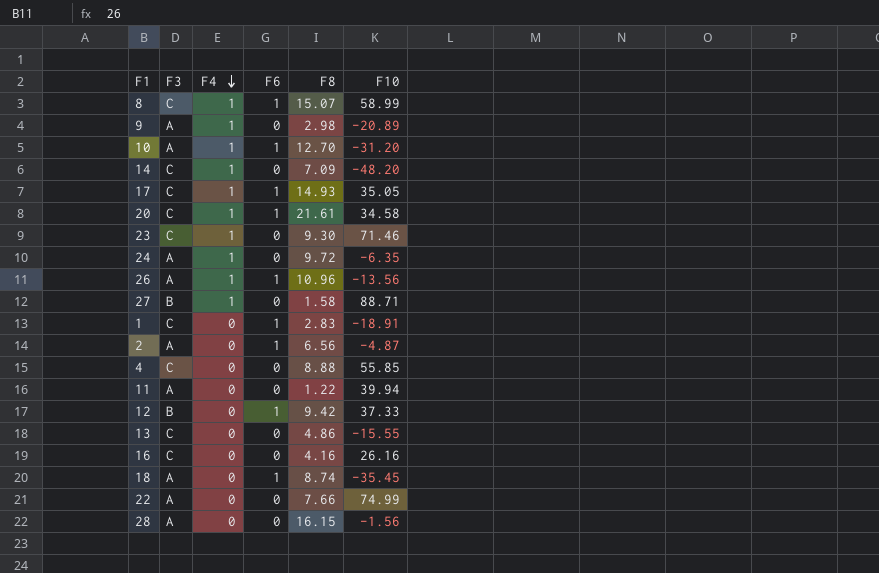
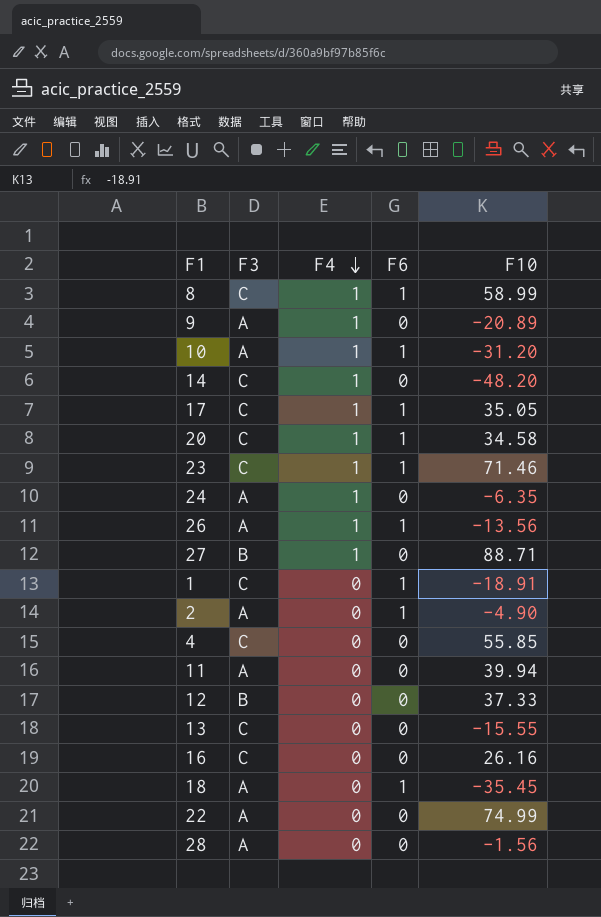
column F8 | position: 5 -> none
23 | F6: 0 -> 1
2 | F10: -4.87 -> -4.90
12 | F6: 1 -> 0

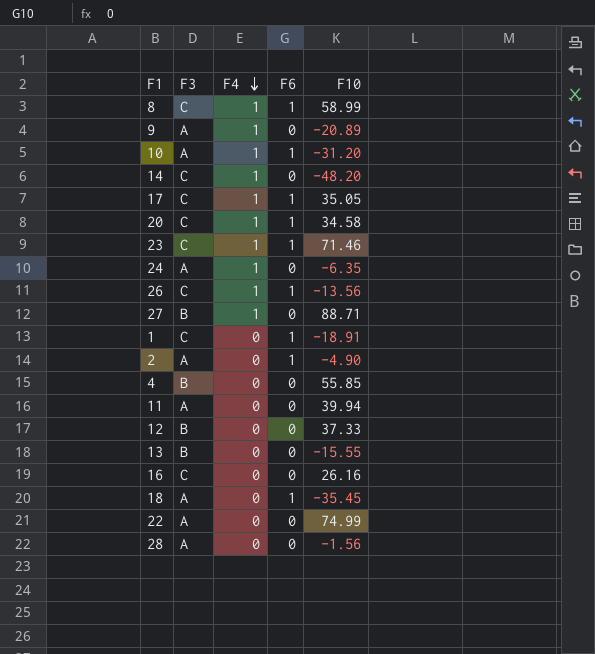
26 | F3: A -> C
4 | F3: C -> B
13 | F3: C -> B

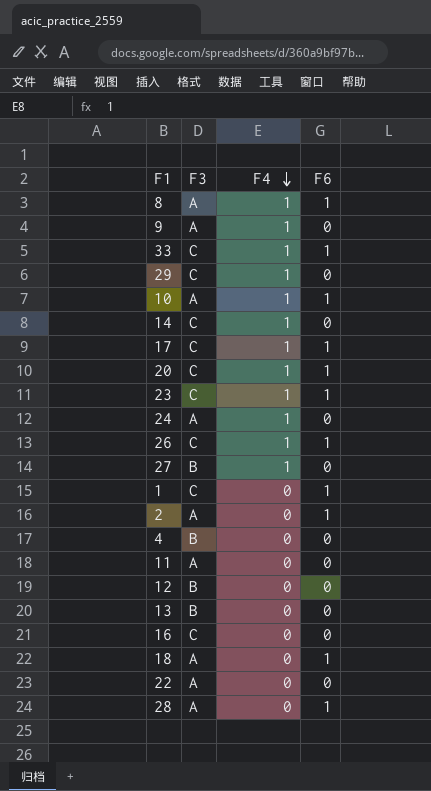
column F10 | position: 5 -> none
8 | F3: C -> A
row 33: none -> C | 1 | 1
row 29: none -> C | 1 | 0
28 | F6: 0 -> 1

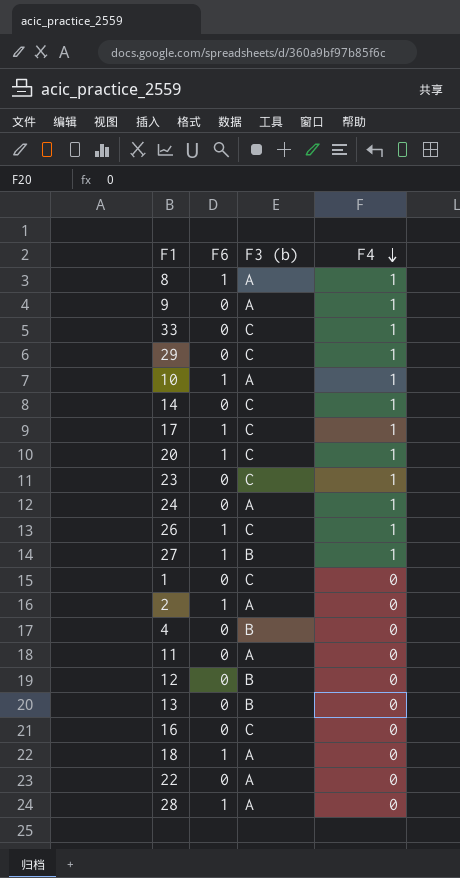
column F6 | position: 4 -> 2
column name: F3 -> F3 (b)
33 | F6: 1 -> 0
23 | F6: 1 -> 0
27 | F6: 0 -> 1
1 | F6: 1 -> 0

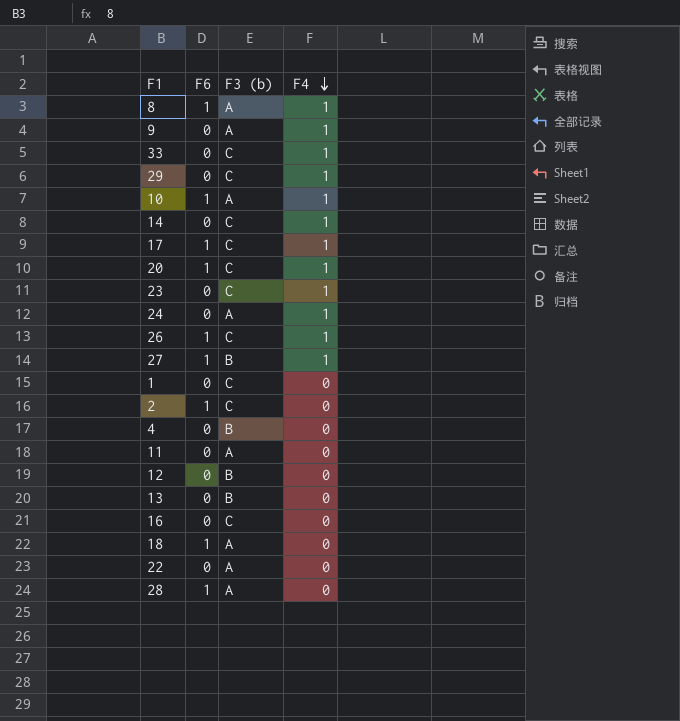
2 | F3 (b): A -> C

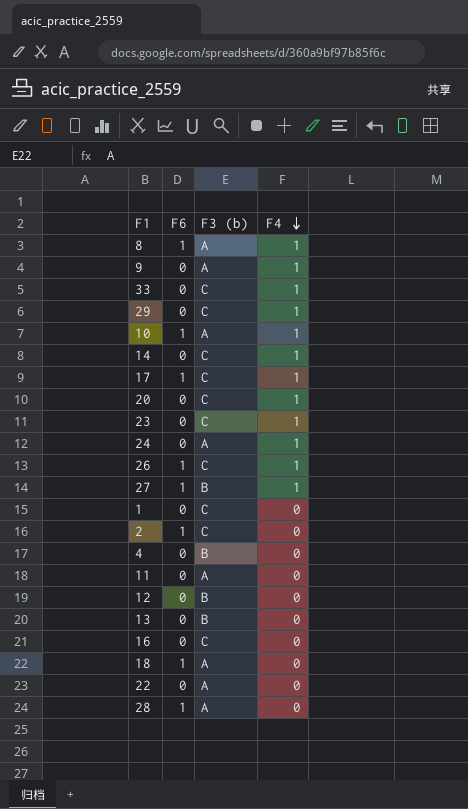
20 | F6: 1 -> 0

